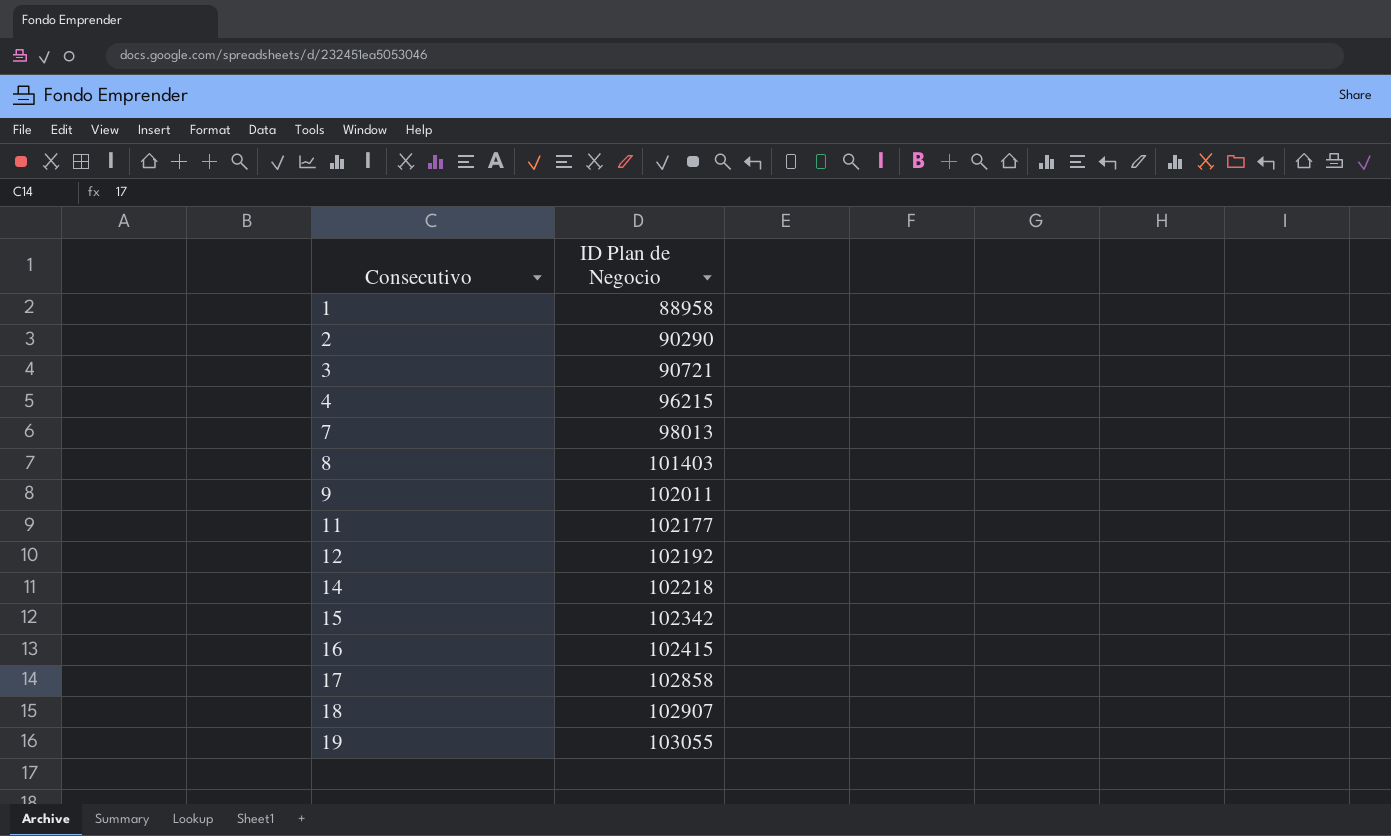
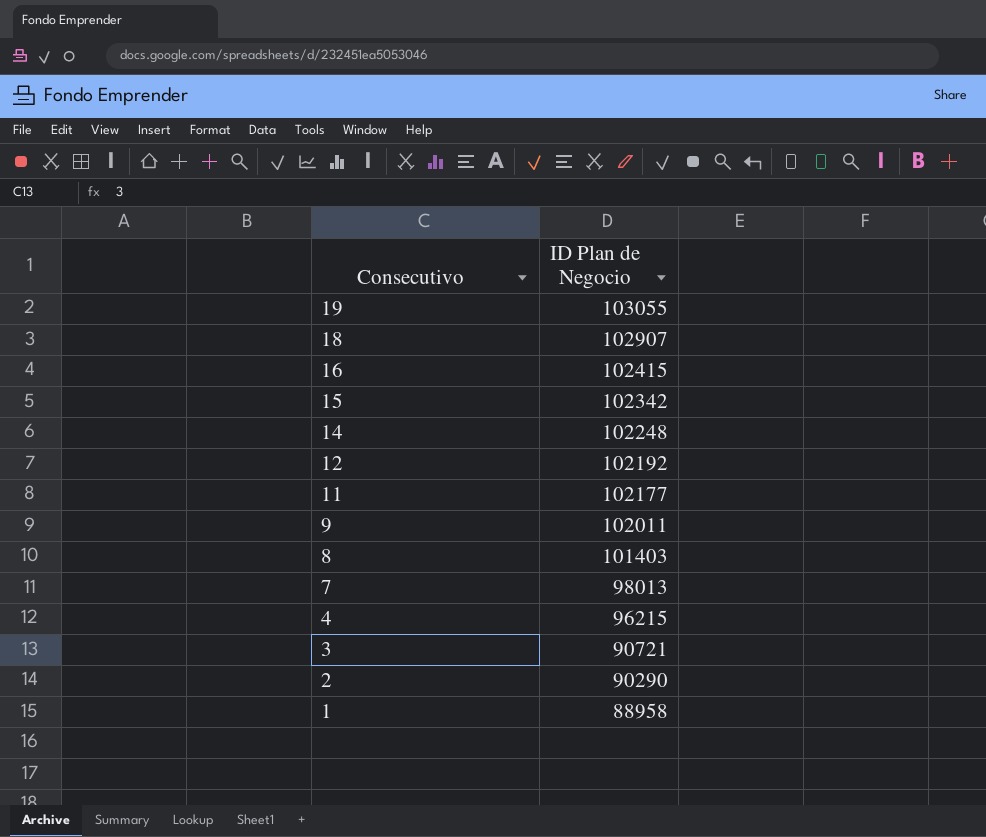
row order: Consecutivo ascending -> Consecutivo descending
row 17: 102858 -> none
14 | ID Plan de Negocio: 102218 -> 102248

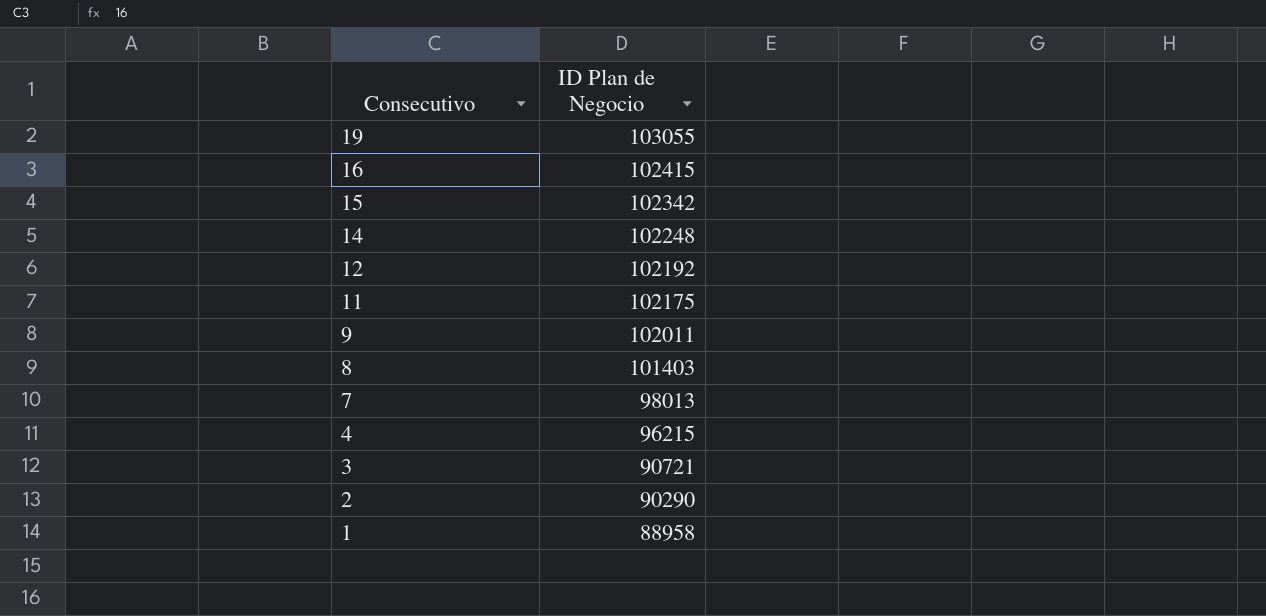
row 18: 102907 -> none
11 | ID Plan de Negocio: 102177 -> 102175

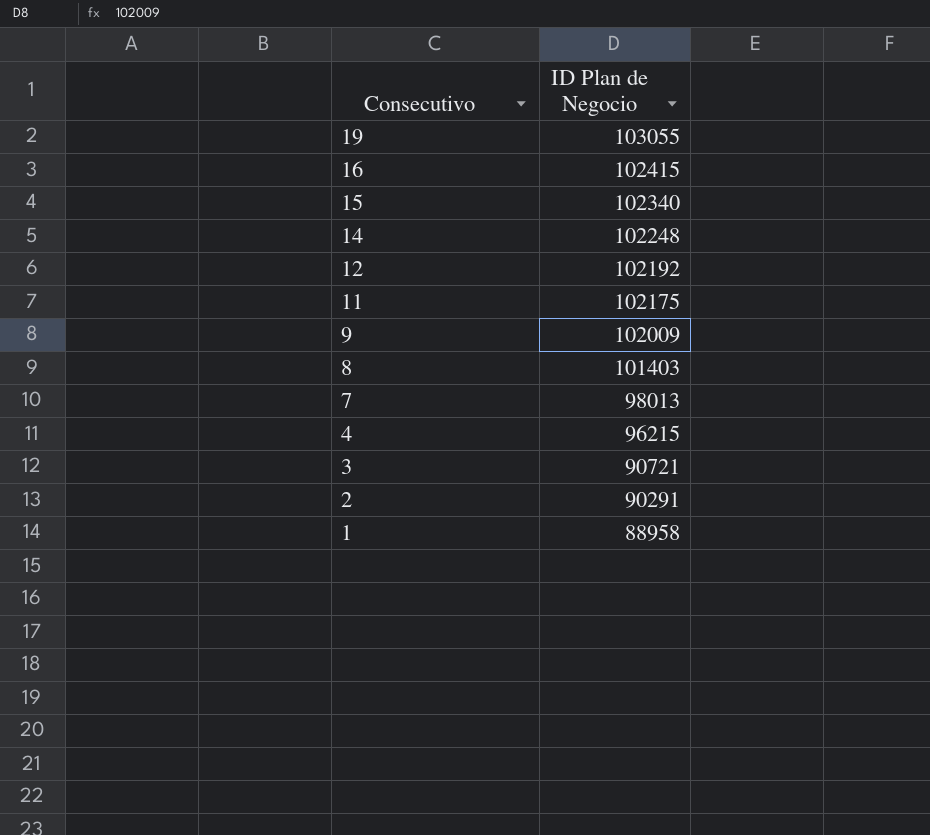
15 | ID Plan de Negocio: 102342 -> 102340
9 | ID Plan de Negocio: 102011 -> 102009
2 | ID Plan de Negocio: 90290 -> 90291

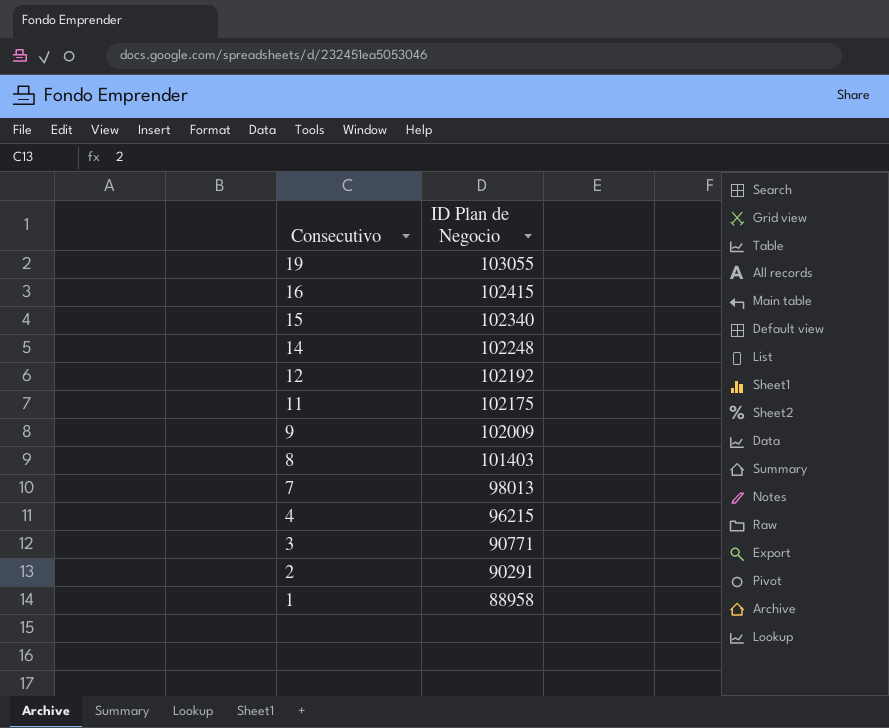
3 | ID Plan de Negocio: 90721 -> 90771

